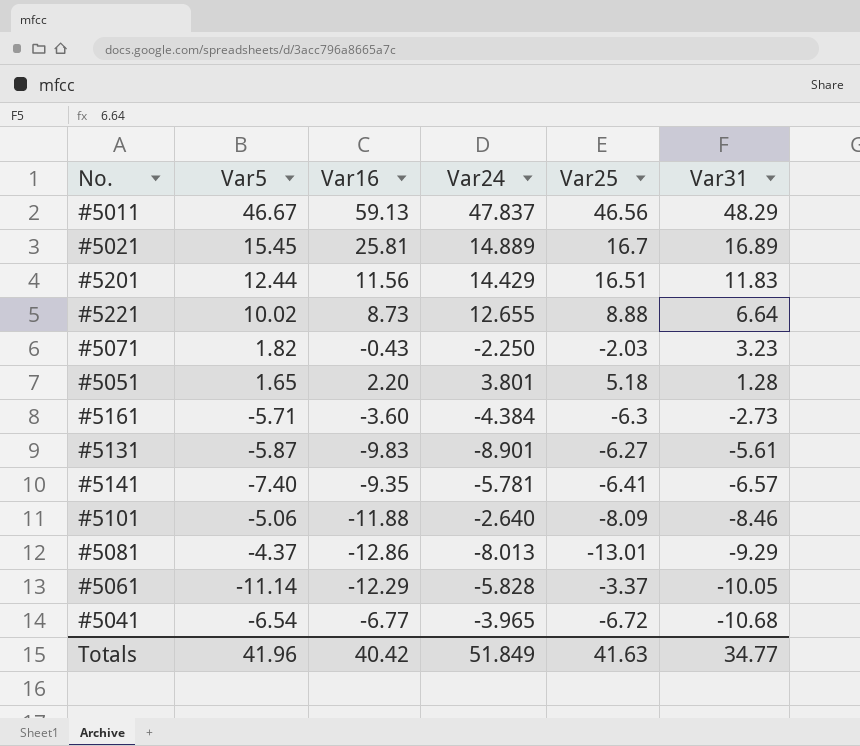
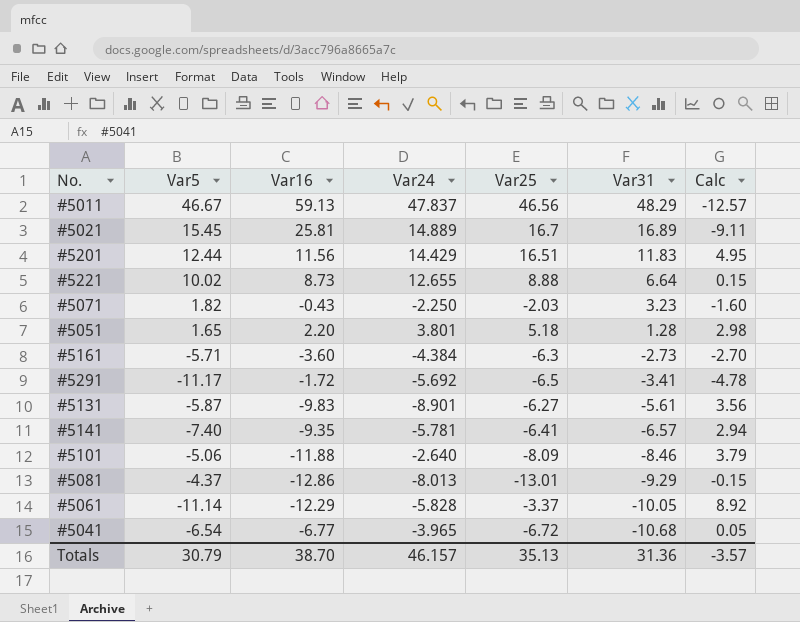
column Calc | formula: none -> [Var25] - [Var16]
row #5291: none -> -11.17 | -1.72 | -5.692 | -6.5 | -3.41 | -4.78
Totals | Var5: 41.96 -> 30.79
Totals | Var16: 40.42 -> 38.70
Totals | Var24: 51.849 -> 46.157
Totals | Var25: 41.63 -> 35.13
Totals | Var31: 34.77 -> 31.36

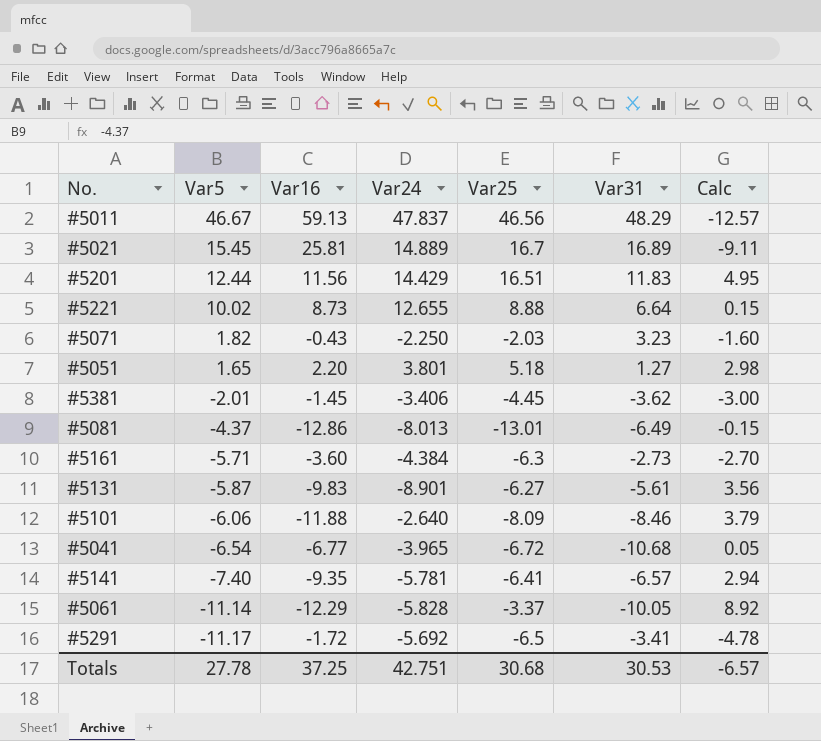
row order: Var31 descending -> Var5 descending
#5051 | Var31: 1.28 -> 1.27
row #5381: none -> -2.01 | -1.45 | -3.406 | -4.45 | -3.62 | -3.00
#5081 | Var31: -9.29 -> -6.49
#5101 | Var5: -5.06 -> -6.06
Totals | Var5: 30.79 -> 27.78
Totals | Var16: 38.70 -> 37.25
Totals | Var24: 46.157 -> 42.751
Totals | Var25: 35.13 -> 30.68
Totals | Var31: 31.36 -> 30.53
Totals | Calc: -3.57 -> -6.57

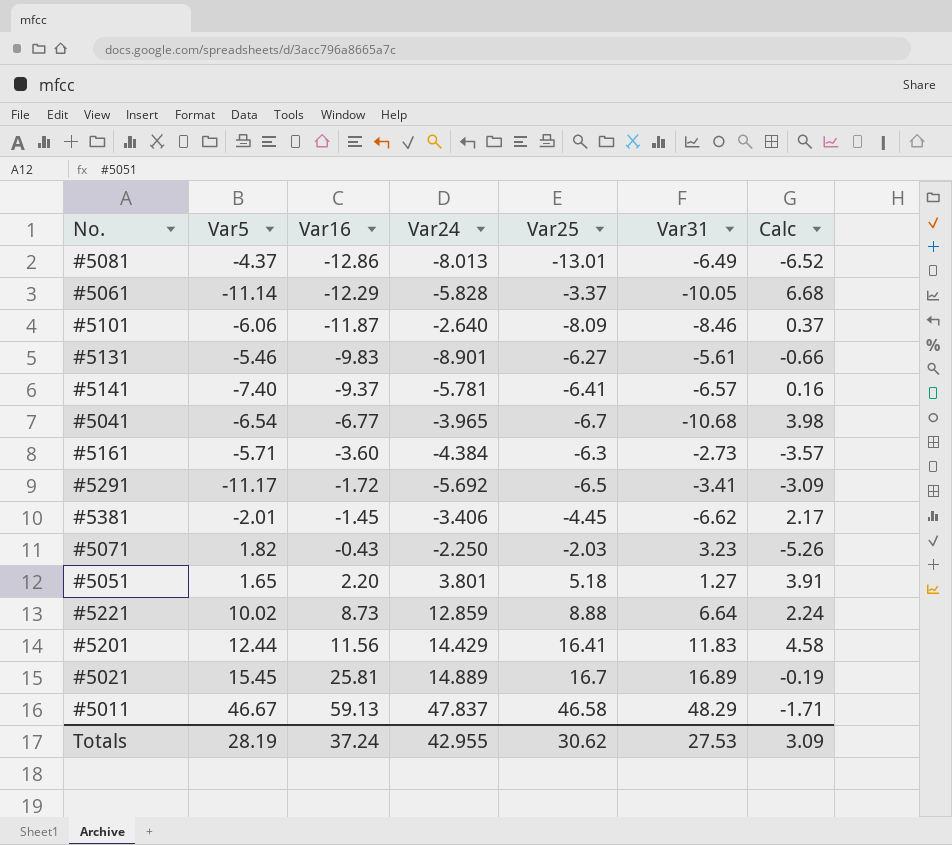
row order: Var5 descending -> Var16 ascending
column Calc | formula: [Var25] - [Var16] -> [Var25] - [Var31]
#5101 | Var16: -11.88 -> -11.87
#5131 | Var5: -5.87 -> -5.46
#5141 | Var16: -9.35 -> -9.37
#5041 | Var25: -6.72 -> -6.7
#5381 | Var31: -3.62 -> -6.62
#5221 | Var24: 12.655 -> 12.859
#5201 | Var25: 16.51 -> 16.41
#5011 | Var25: 46.56 -> 46.58
Totals | Var5: 27.78 -> 28.19
Totals | Var16: 37.25 -> 37.24
Totals | Var24: 42.751 -> 42.955
Totals | Var25: 30.68 -> 30.62
Totals | Var31: 30.53 -> 27.53
Totals | Calc: -6.57 -> 3.09

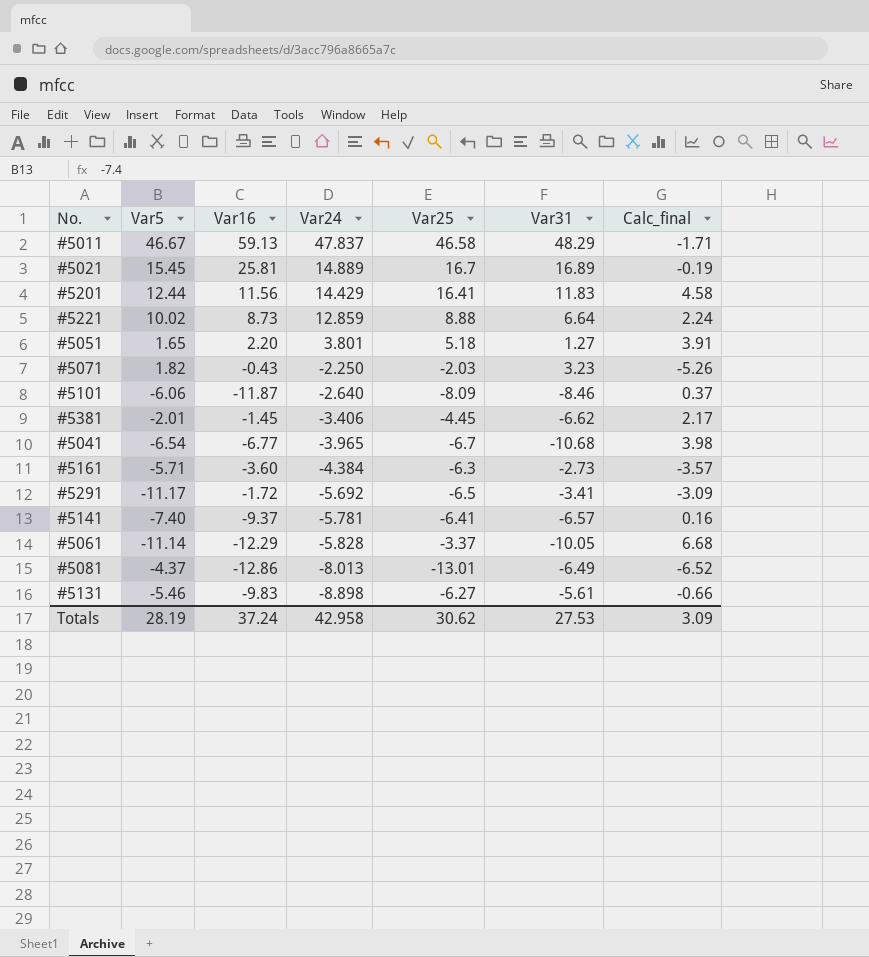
row order: Var16 ascending -> Var24 descending
column name: Calc -> Calc_final
#5131 | Var24: -8.901 -> -8.898
Totals | Var24: 42.955 -> 42.958

